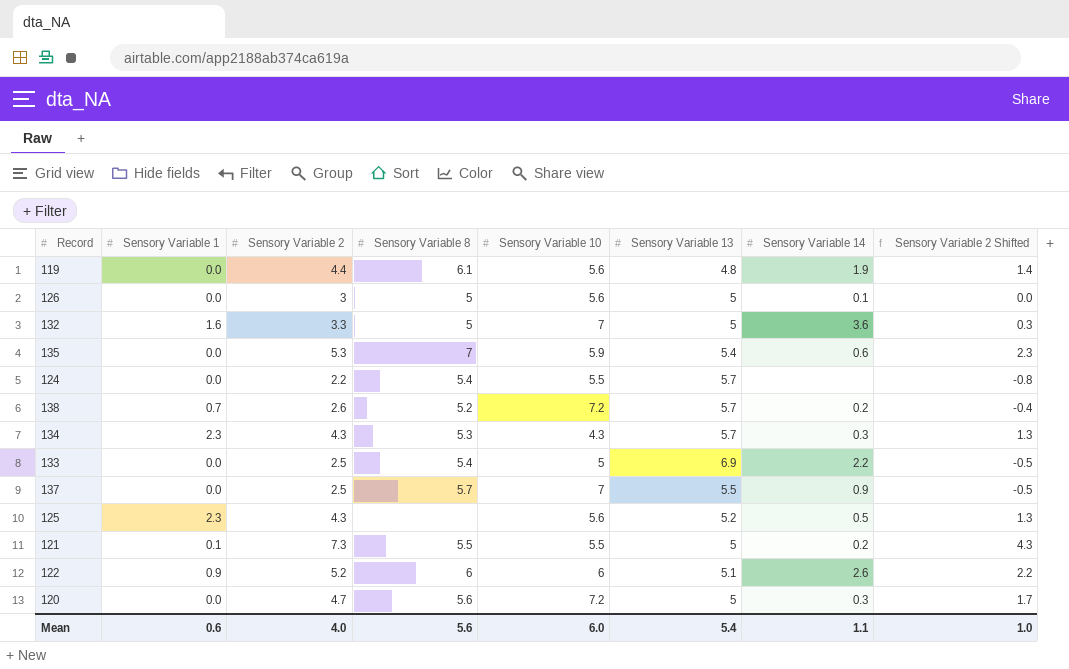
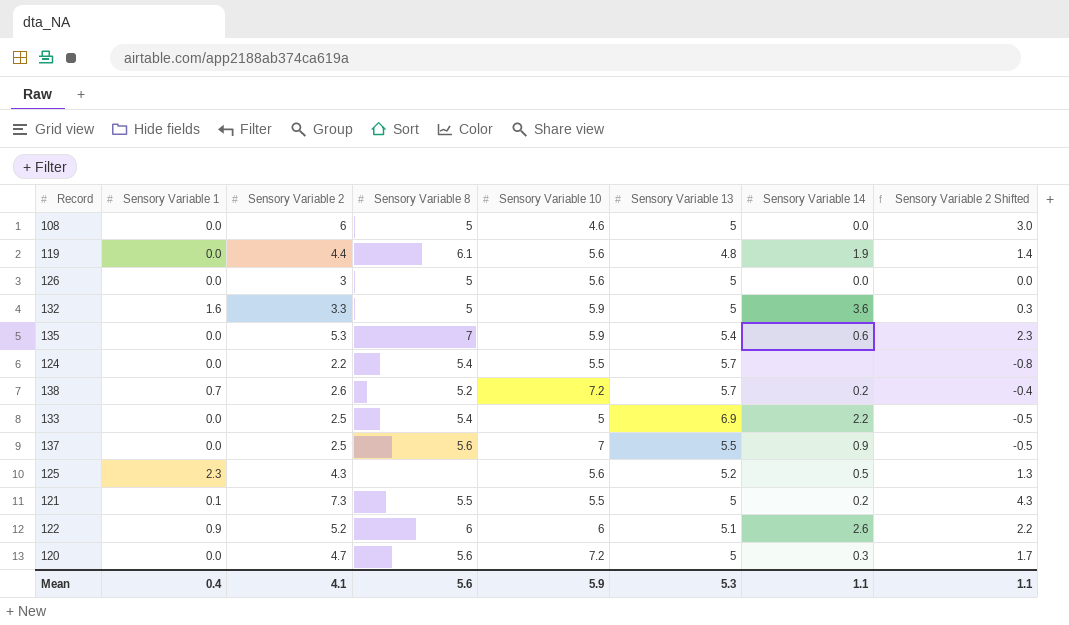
row 134: 2.3 | 4.3 | 5.3 | 4.3 | 5.7 | 0.3 | 1.3 -> none
row 108: none -> 0.0 | 6 | 5 | 4.6 | 5 | 0.0 | 3.0
126 | Sensory Variable 14: 0.1 -> 0.0
132 | Sensory Variable 10: 7 -> 5.9
137 | Sensory Variable 8: 5.7 -> 5.6
Mean | Sensory Variable 1: 0.6 -> 0.4
Mean | Sensory Variable 2: 4.0 -> 4.1
Mean | Sensory Variable 10: 6.0 -> 5.9
Mean | Sensory Variable 13: 5.4 -> 5.3
Mean | Sensory Variable 2 Shifted: 1.0 -> 1.1

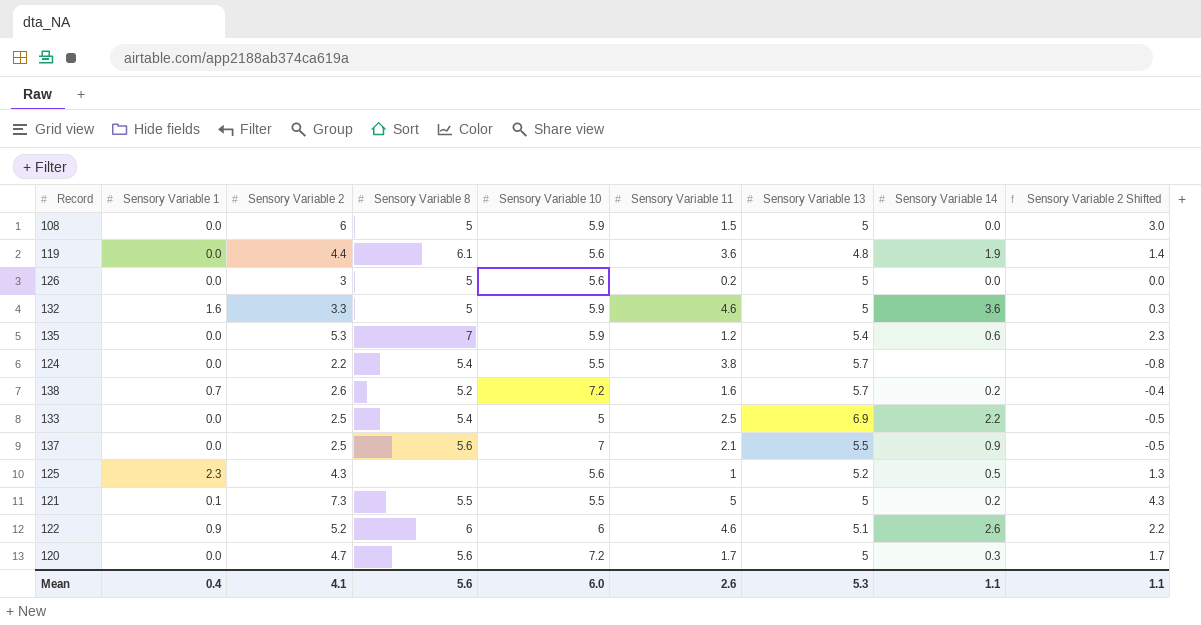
column Sensory Variable 11 | position: none -> 6
108 | Sensory Variable 10: 4.6 -> 5.9
Mean | Sensory Variable 10: 5.9 -> 6.0

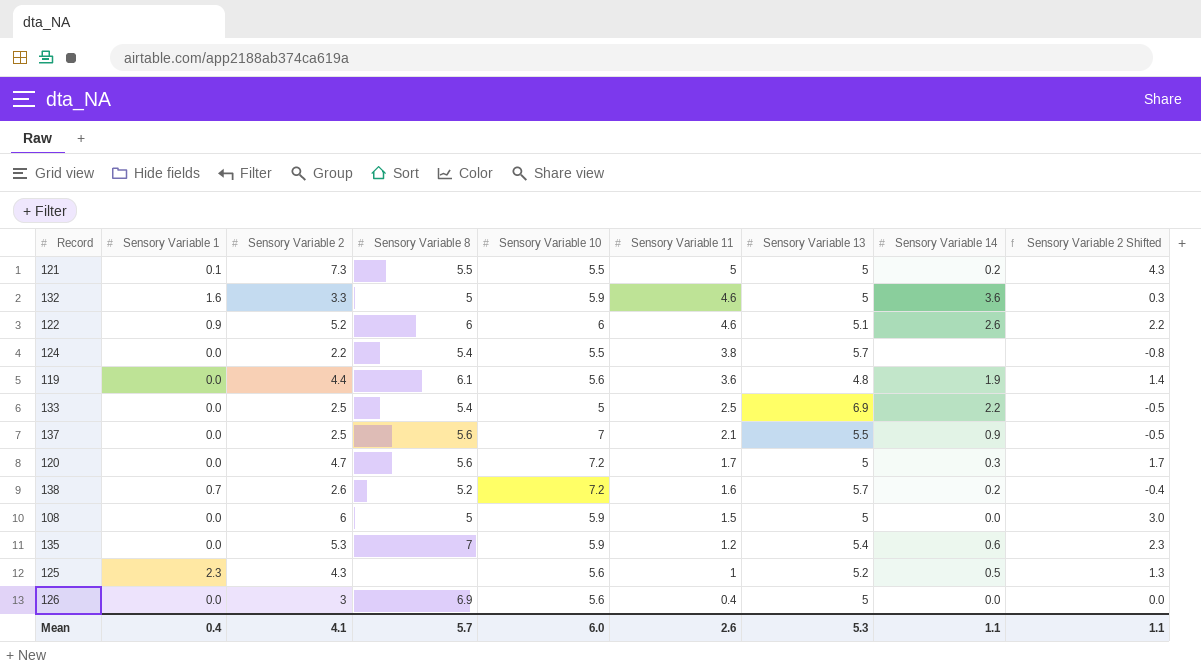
row order: none -> Sensory Variable 11 descending
126 | Sensory Variable 8: 5 -> 6.9
126 | Sensory Variable 11: 0.2 -> 0.4
Mean | Sensory Variable 8: 5.6 -> 5.7

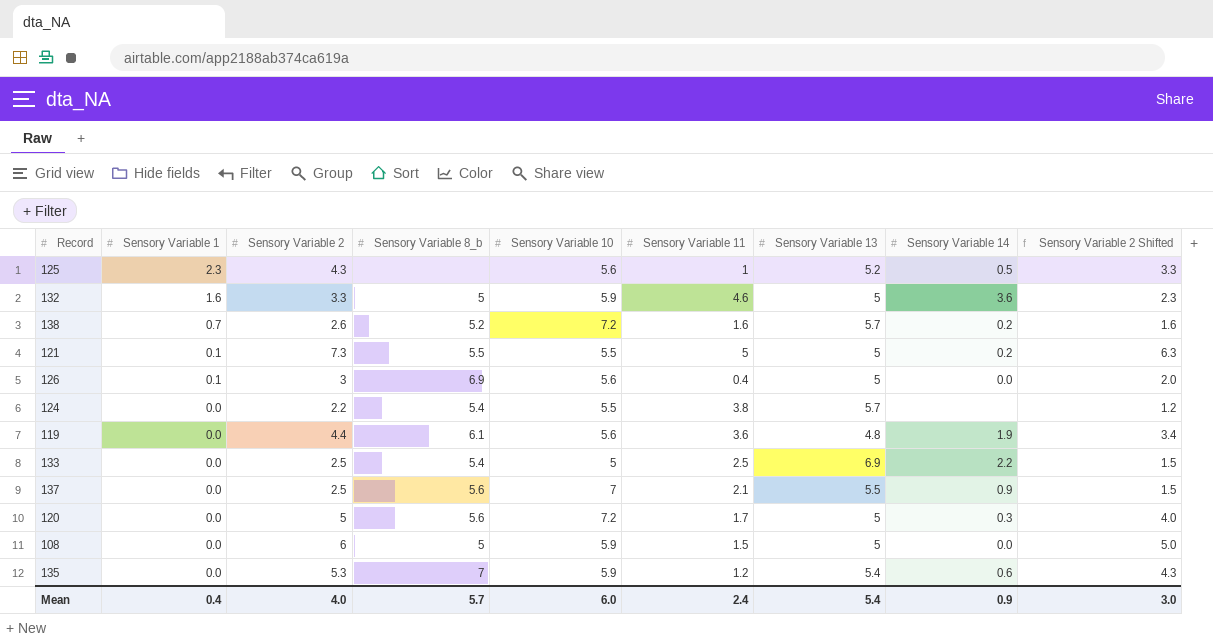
row order: Sensory Variable 11 descending -> Sensory Variable 1 descending
column name: Sensory Variable 8 -> Sensory Variable 8_b
column Sensory Variable 2 Shifted | formula: [Sensory Variable 2] - 3 -> [Sensory Variable 2] - 1
row 122: 0.9 | 5.2 | 6 | 6 | 4.6 | 5.1 | 2.6 | 2.2 -> none
126 | Sensory Variable 1: 0.0 -> 0.1
120 | Sensory Variable 2: 4.7 -> 5
Mean | Sensory Variable 2: 4.1 -> 4.0
Mean | Sensory Variable 11: 2.6 -> 2.4
Mean | Sensory Variable 13: 5.3 -> 5.4
Mean | Sensory Variable 14: 1.1 -> 0.9
Mean | Sensory Variable 2 Shifted: 1.1 -> 3.0

